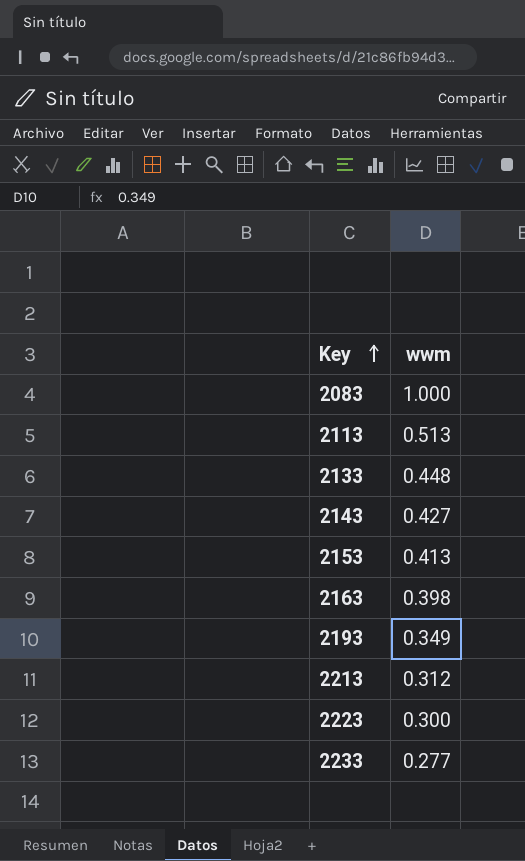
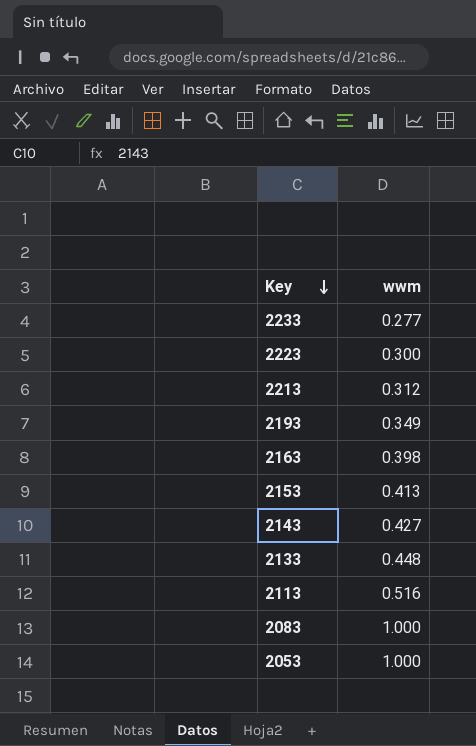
row order: Key ascending -> Key descending
2113 | wwm: 0.513 -> 0.516
row 2053: none -> 1.000

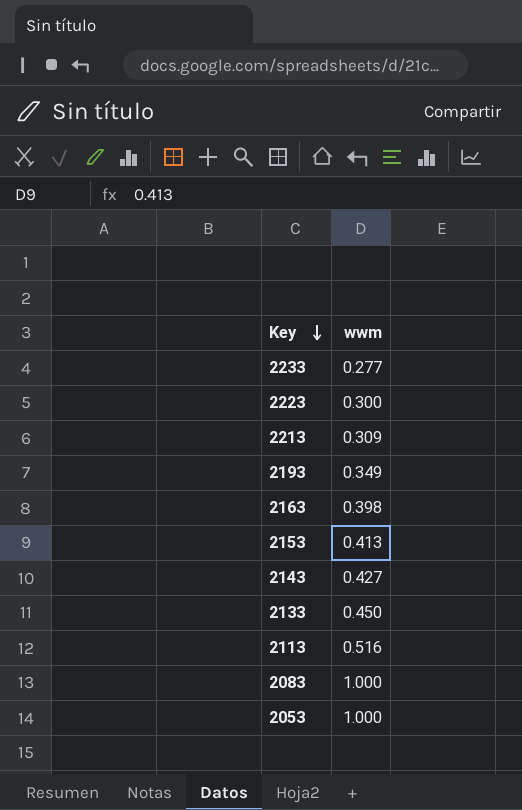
2213 | wwm: 0.312 -> 0.309
2133 | wwm: 0.448 -> 0.450

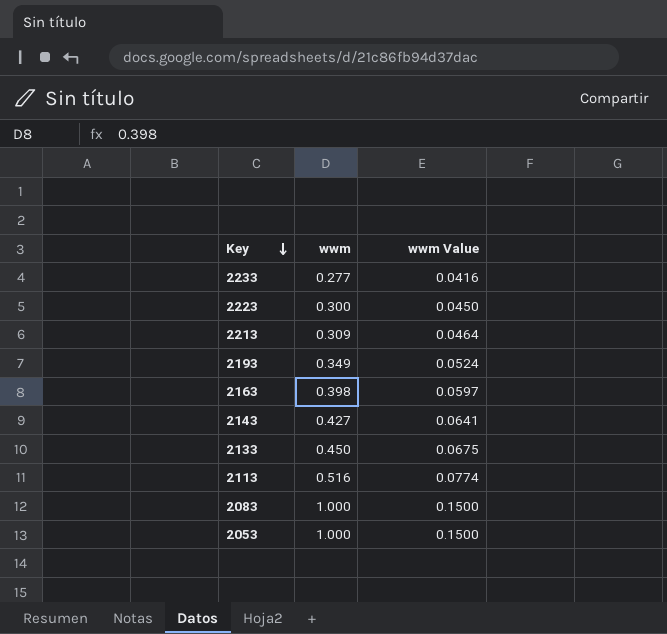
column wwm Value | formula: none -> [wwm] * 0.15
row 2153: 0.413 -> none

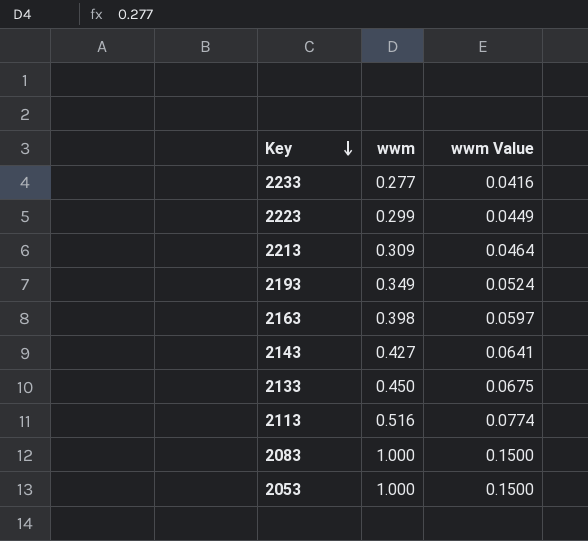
2223 | wwm: 0.300 -> 0.299
2223 | wwm Value: 0.0450 -> 0.0449

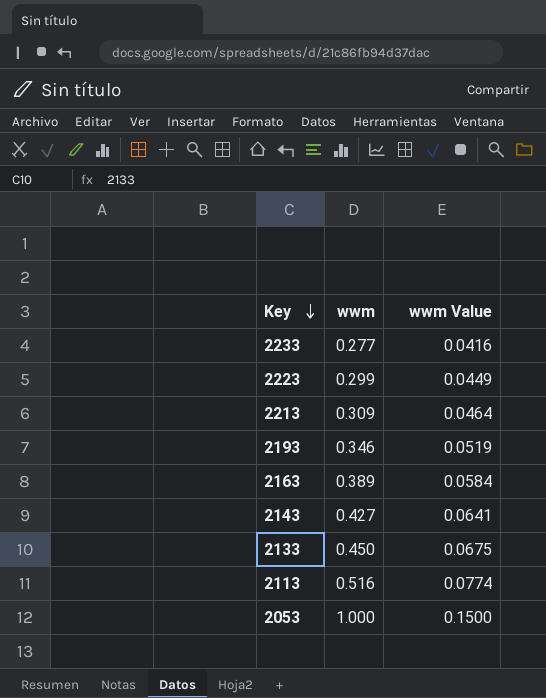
row 2083: 1.000 | 0.1500 -> none
2193 | wwm: 0.349 -> 0.346
2193 | wwm Value: 0.0524 -> 0.0519
2163 | wwm: 0.398 -> 0.389
2163 | wwm Value: 0.0597 -> 0.0584

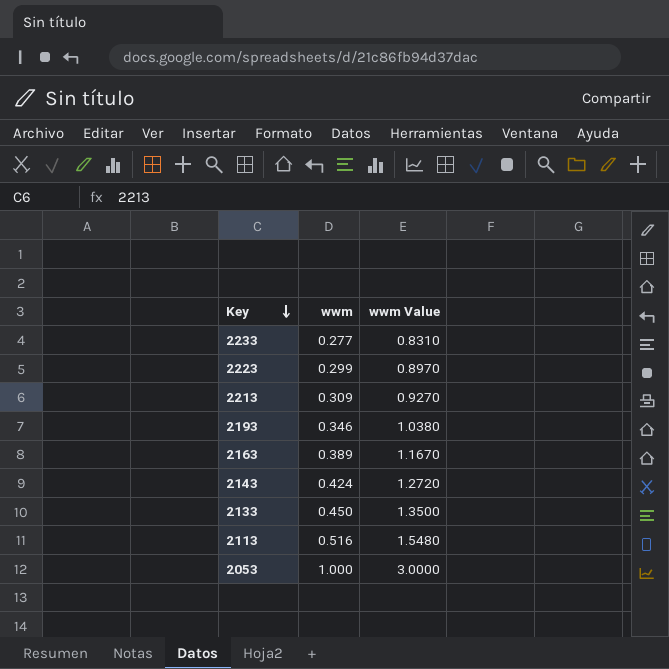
column wwm Value | formula: [wwm] * 0.15 -> [wwm] * 3
2143 | wwm: 0.427 -> 0.424

